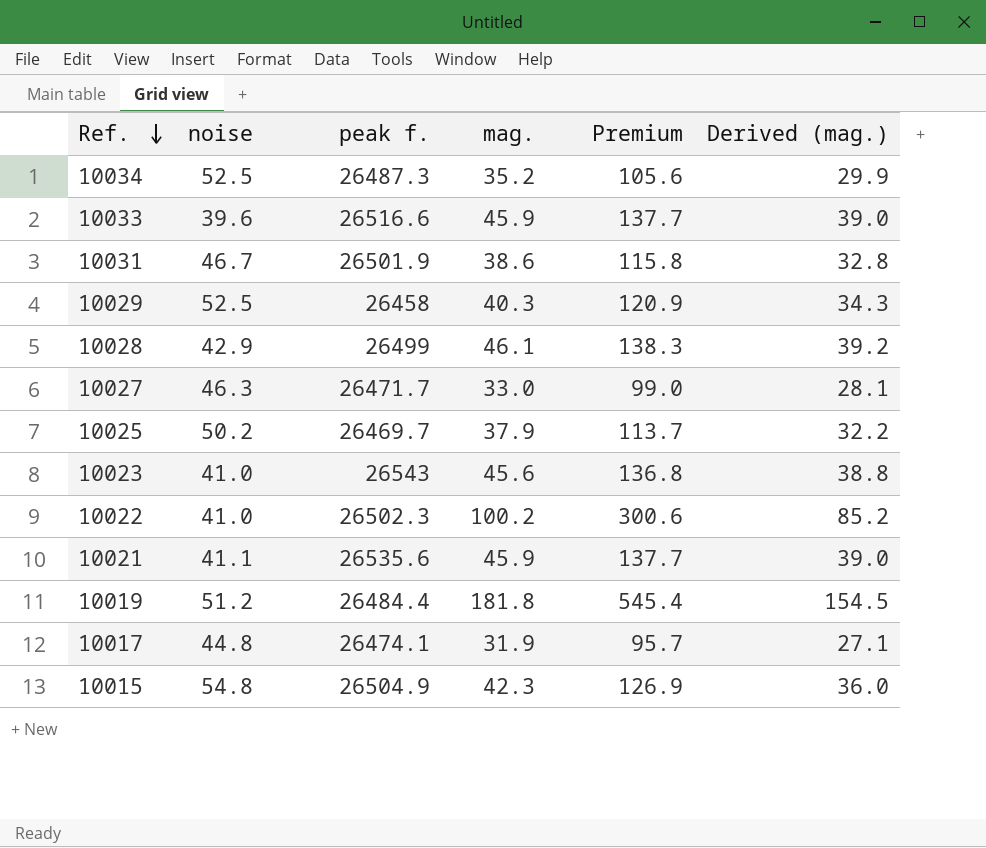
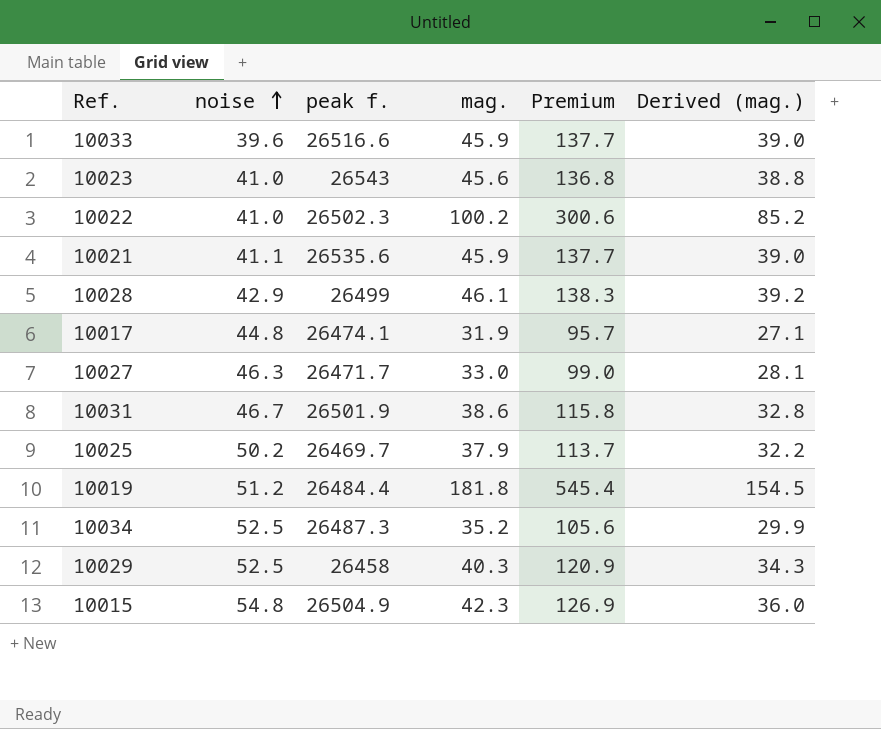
row order: Ref. descending -> noise ascending

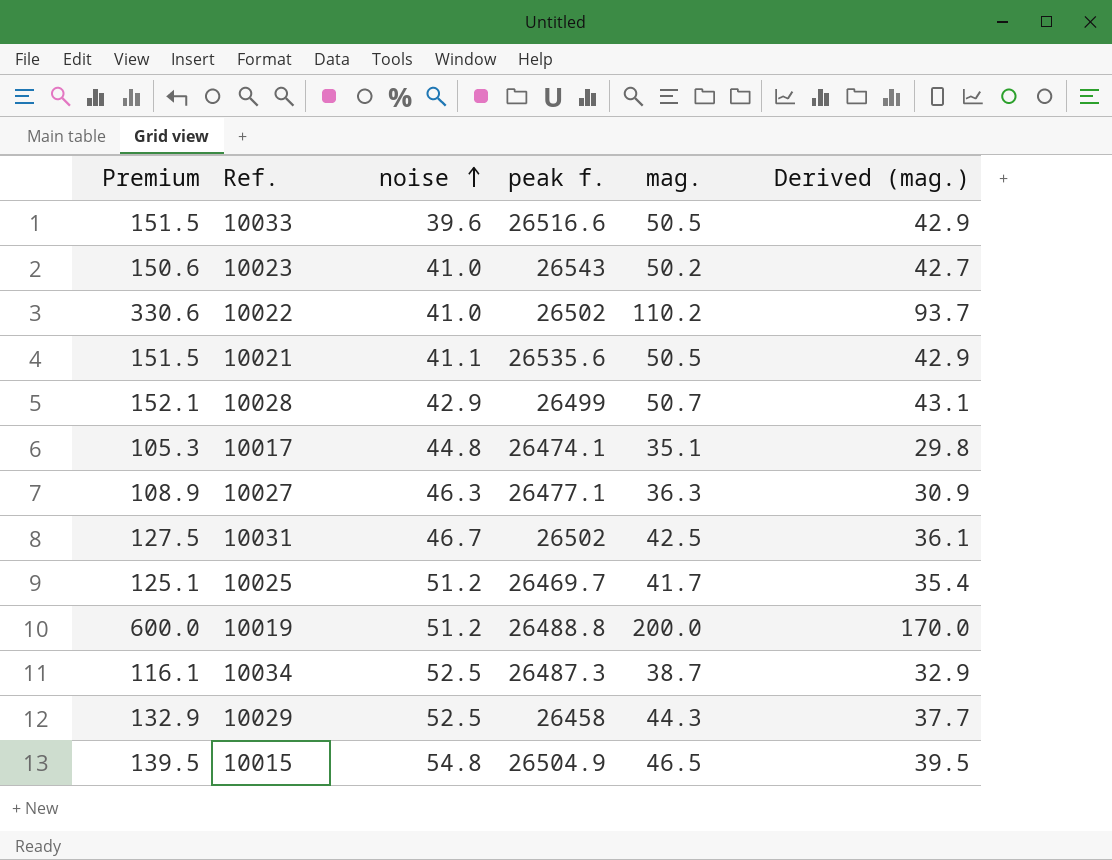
column Premium | position: 5 -> 1
10033 | Premium: 137.7 -> 151.5
10033 | mag.: 45.9 -> 50.5
10033 | Derived (mag.): 39.0 -> 42.9
10023 | Premium: 136.8 -> 150.6
10023 | mag.: 45.6 -> 50.2
10023 | Derived (mag.): 38.8 -> 42.7
10022 | Premium: 300.6 -> 330.6
10022 | peak f.: 26502.3 -> 26502
10022 | mag.: 100.2 -> 110.2
10022 | Derived (mag.): 85.2 -> 93.7
10021 | Premium: 137.7 -> 151.5
10021 | mag.: 45.9 -> 50.5
10021 | Derived (mag.): 39.0 -> 42.9
10028 | Premium: 138.3 -> 152.1
10028 | mag.: 46.1 -> 50.7
10028 | Derived (mag.): 39.2 -> 43.1
10017 | Premium: 95.7 -> 105.3
10017 | mag.: 31.9 -> 35.1
10017 | Derived (mag.): 27.1 -> 29.8
10027 | Premium: 99.0 -> 108.9
10027 | peak f.: 26471.7 -> 26477.1
10027 | mag.: 33.0 -> 36.3
10027 | Derived (mag.): 28.1 -> 30.9
10031 | Premium: 115.8 -> 127.5
10031 | peak f.: 26501.9 -> 26502
10031 | mag.: 38.6 -> 42.5
10031 | Derived (mag.): 32.8 -> 36.1
10025 | Premium: 113.7 -> 125.1
10025 | noise: 50.2 -> 51.2
10025 | mag.: 37.9 -> 41.7
10025 | Derived (mag.): 32.2 -> 35.4
10019 | Premium: 545.4 -> 600.0
10019 | peak f.: 26484.4 -> 26488.8
10019 | mag.: 181.8 -> 200.0
10019 | Derived (mag.): 154.5 -> 170.0
10034 | Premium: 105.6 -> 116.1
10034 | mag.: 35.2 -> 38.7
10034 | Derived (mag.): 29.9 -> 32.9
10029 | Premium: 120.9 -> 132.9
10029 | mag.: 40.3 -> 44.3
10029 | Derived (mag.): 34.3 -> 37.7
10015 | Premium: 126.9 -> 139.5
10015 | mag.: 42.3 -> 46.5
10015 | Derived (mag.): 36.0 -> 39.5

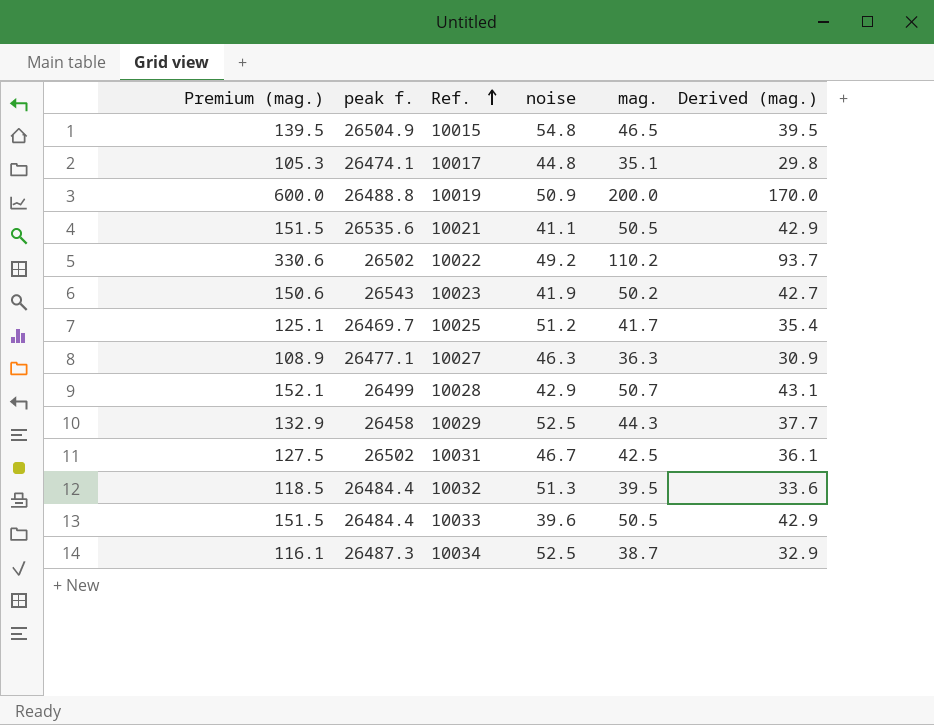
row order: noise ascending -> Ref. ascending
column name: Premium -> Premium (mag.)
column peak f. | position: 4 -> 2
10019 | noise: 51.2 -> 50.9
10022 | noise: 41.0 -> 49.2
10023 | noise: 41.0 -> 41.9
row 10032: none -> 118.5 | 26484.4 | 51.3 | 39.5 | 33.6
10033 | peak f.: 26516.6 -> 26484.4

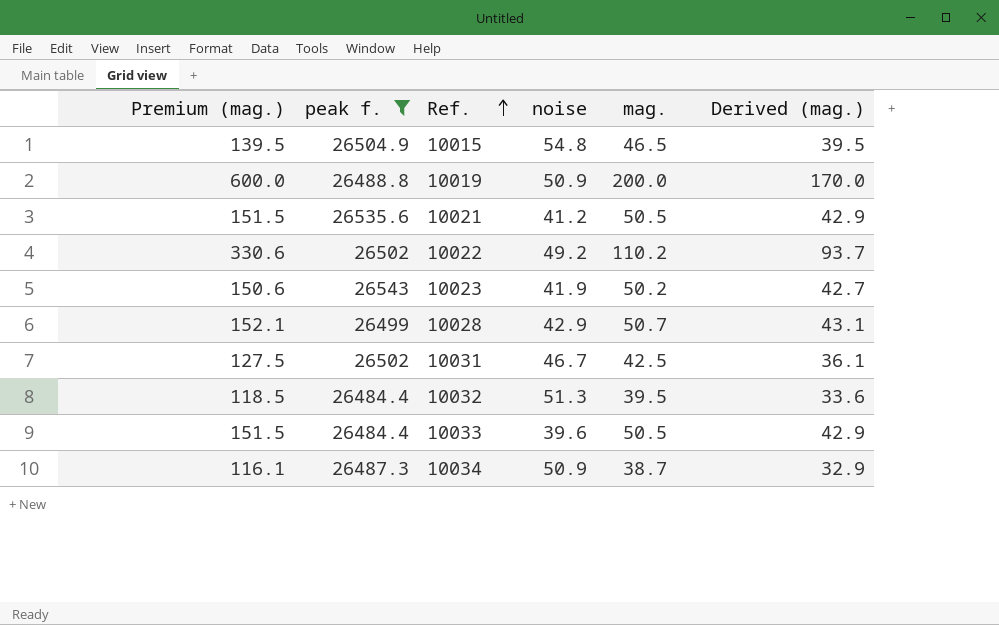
filter: none -> peak f. >= 26484.4
10021 | noise: 41.1 -> 41.2
10034 | noise: 52.5 -> 50.9

